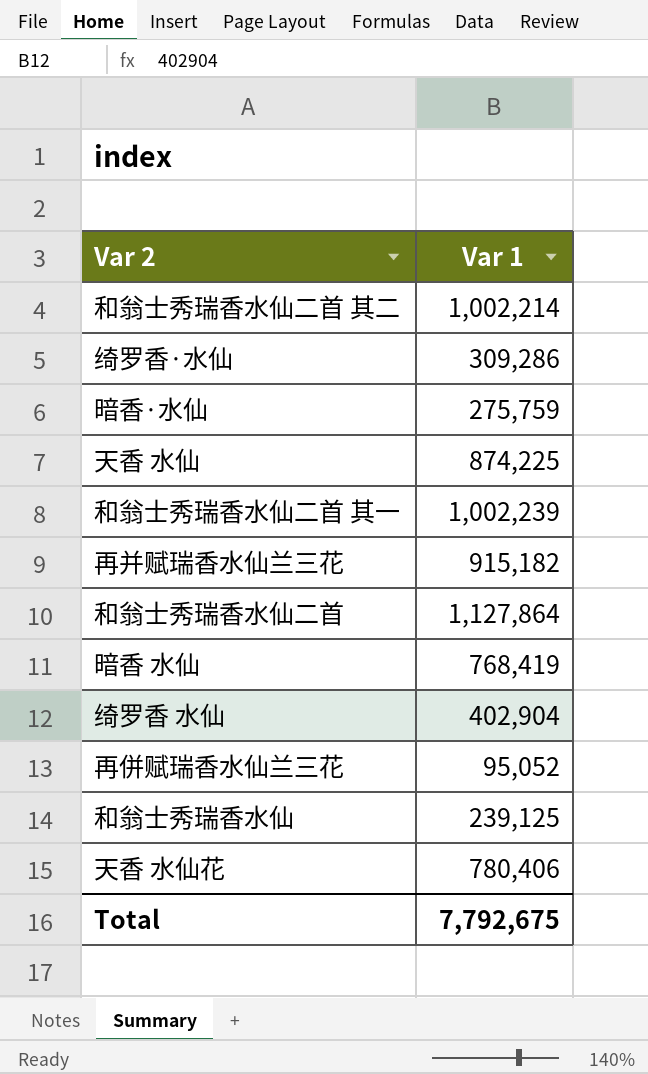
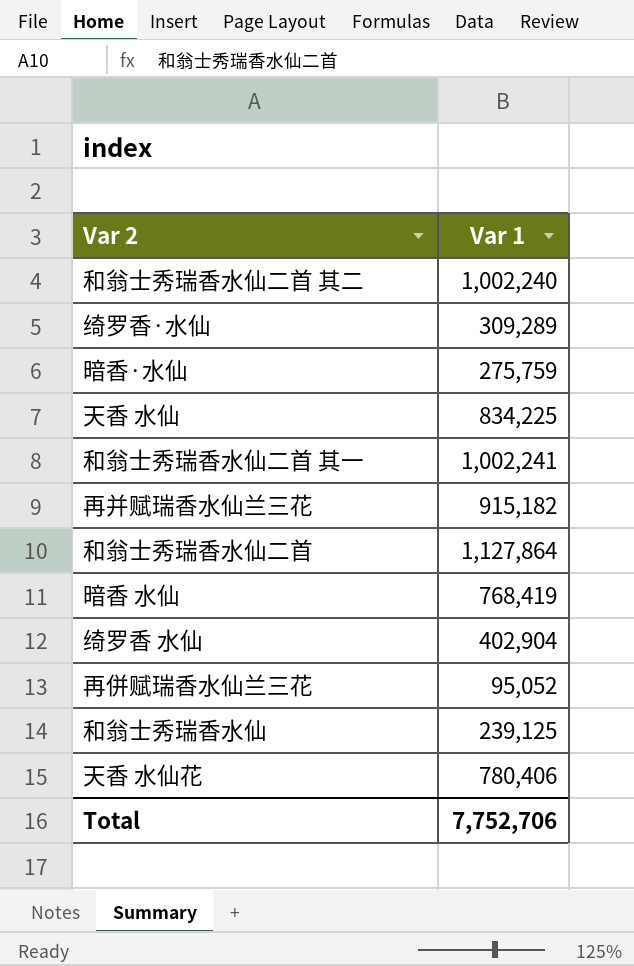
和翁士秀瑞香水仙二首 其二 | Var 1: 1,002,214 -> 1,002,240
绮罗香·水仙 | Var 1: 309,286 -> 309,289
天香 水仙 | Var 1: 874,225 -> 834,225
和翁士秀瑞香水仙二首 其一 | Var 1: 1,002,239 -> 1,002,241
Total | Var 1: 7,792,675 -> 7,752,706

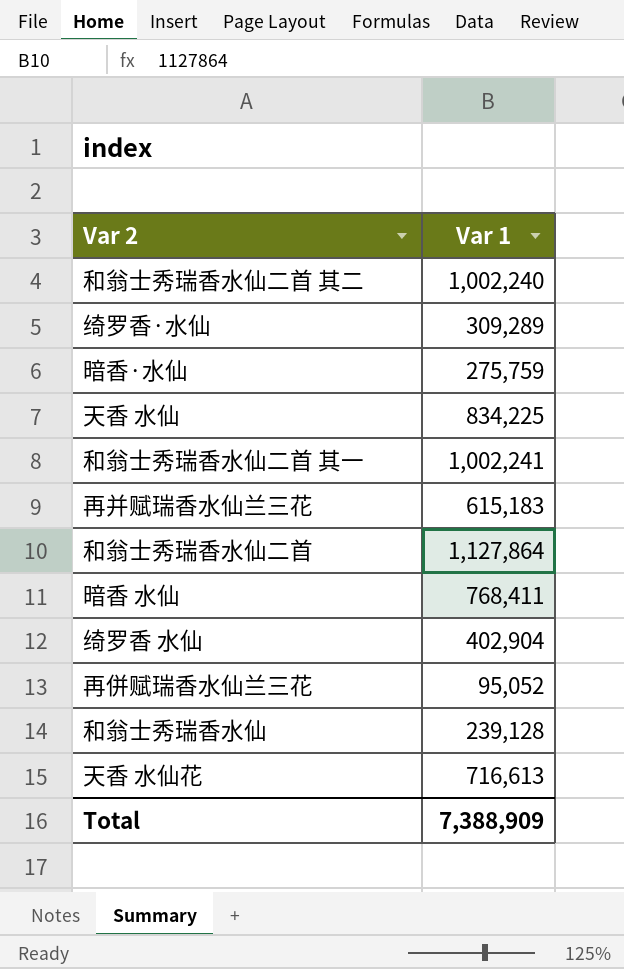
再并赋瑞香水仙兰三花 | Var 1: 915,182 -> 615,183
暗香 水仙 | Var 1: 768,419 -> 768,411
和翁士秀瑞香水仙 | Var 1: 239,125 -> 239,128
天香 水仙花 | Var 1: 780,406 -> 716,613
Total | Var 1: 7,752,706 -> 7,388,909

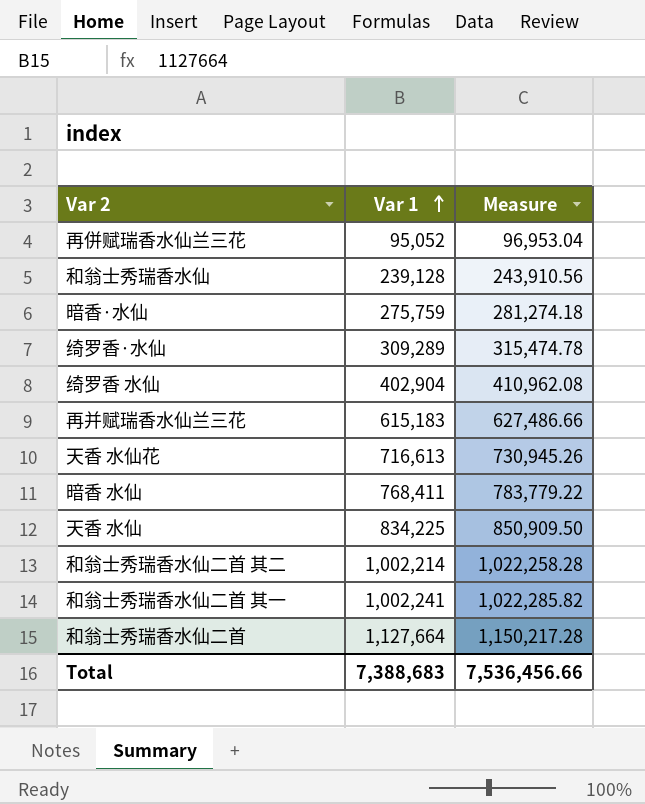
row order: none -> Var 1 ascending
column Measure | formula: none -> [Var 1] * 1.02
和翁士秀瑞香水仙二首 其二 | Var 1: 1,002,240 -> 1,002,214
和翁士秀瑞香水仙二首 | Var 1: 1,127,864 -> 1,127,664
Total | Var 1: 7,388,909 -> 7,388,683

